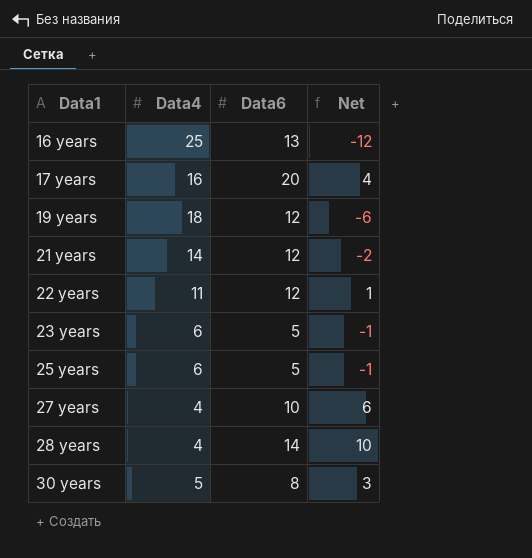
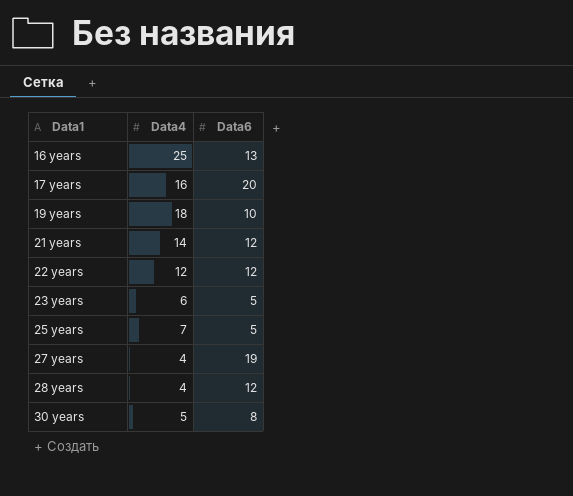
column Net | formula: [Data6] - [Data4] -> none
19 years | Data6: 12 -> 10
22 years | Data4: 11 -> 12
25 years | Data4: 6 -> 7
27 years | Data6: 10 -> 19
28 years | Data6: 14 -> 12

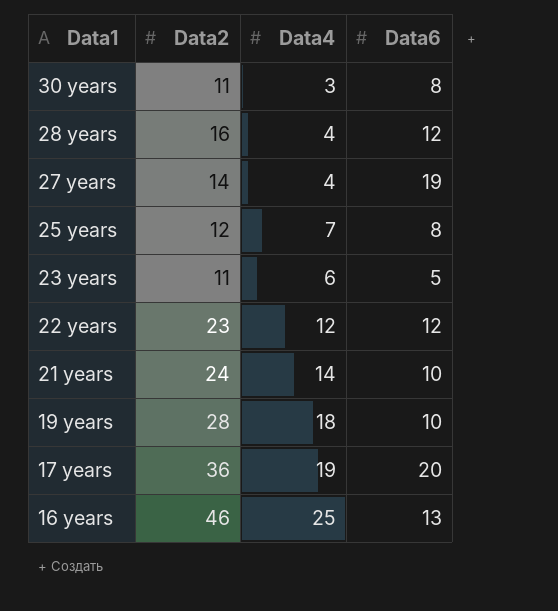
row order: Data1 ascending -> Data1 descending
column Data2 | position: none -> 2
30 years | Data4: 5 -> 3
25 years | Data6: 5 -> 8
21 years | Data6: 12 -> 10
17 years | Data4: 16 -> 19

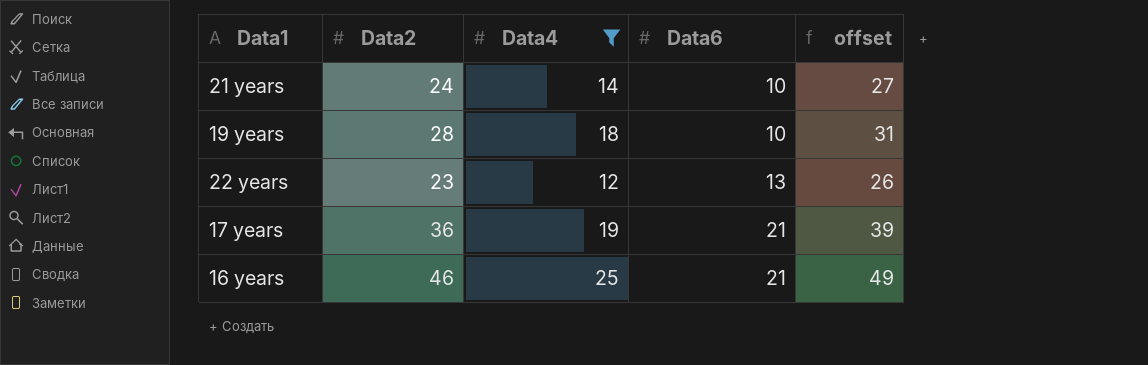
filter: none -> Data4 >= 12
row order: Data1 descending -> Data6 ascending
column offset | formula: none -> [Data2] + 3
22 years | Data6: 12 -> 13
17 years | Data6: 20 -> 21
16 years | Data6: 13 -> 21

